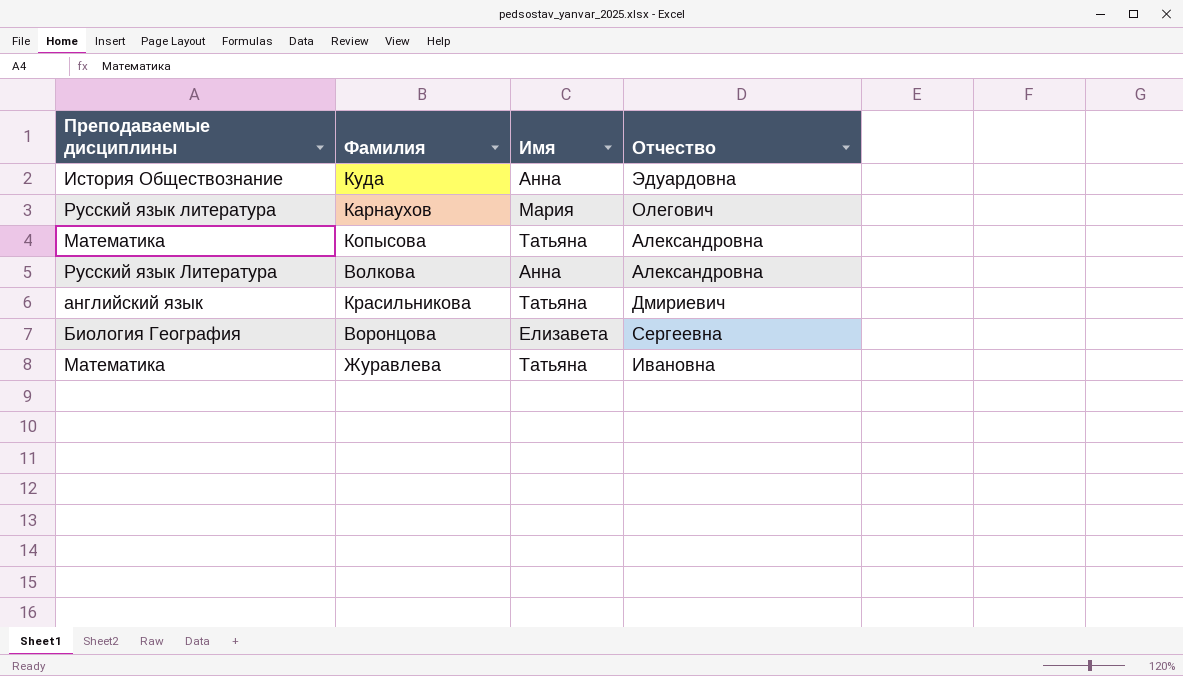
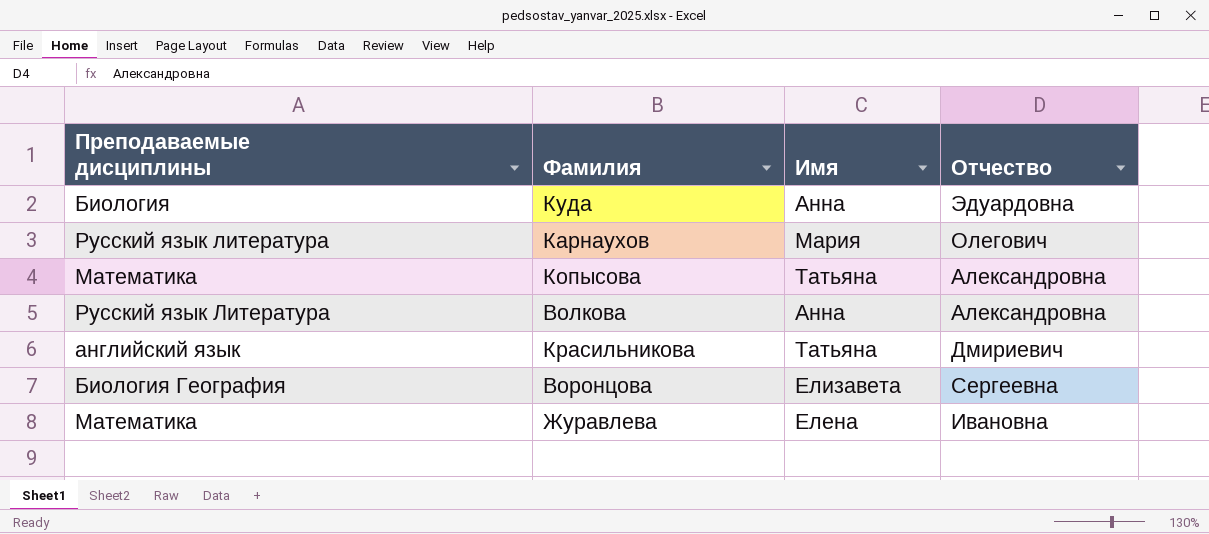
Куда | Преподаваемые дисциплины: История Обществознание -> Биология
Журавлева | Имя: Татьяна -> Елена

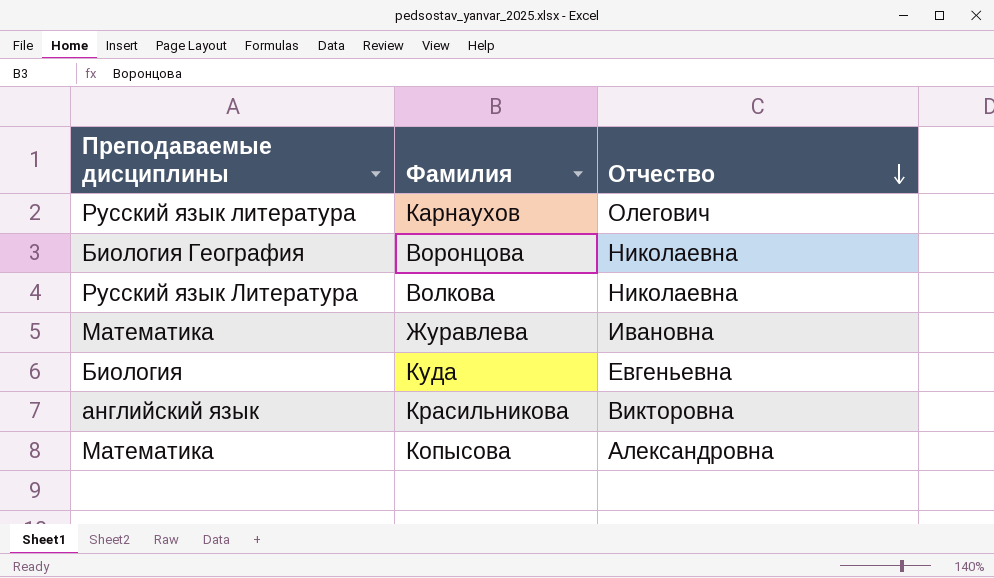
row order: none -> Отчество descending
column Имя | position: 3 -> none
Воронцова | Отчество: Сергеевна -> Николаевна
Волкова | Отчество: Александровна -> Николаевна
Куда | Отчество: Эдуардовна -> Евгеньевна
Красильникова | Отчество: Дмириевич -> Викторовна

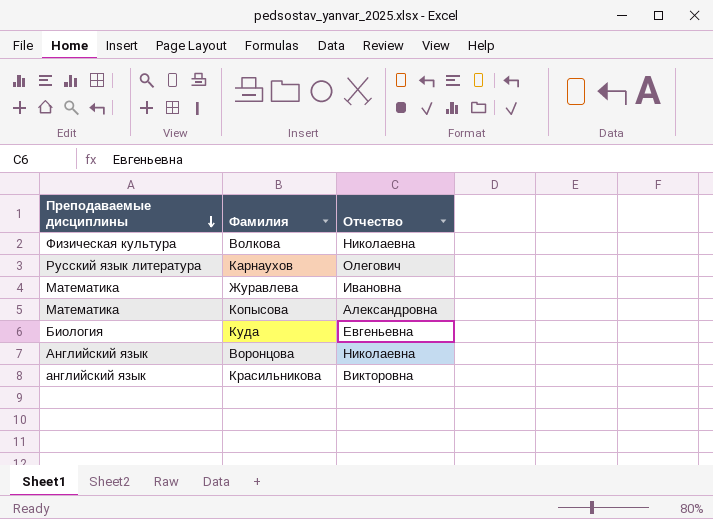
row order: Отчество descending -> Преподаваемые дисциплины descending
Волкова | Преподаваемые дисциплины: Русский язык Литература -> Физическая культура
Воронцова | Преподаваемые дисциплины: Биология География -> Английский язык

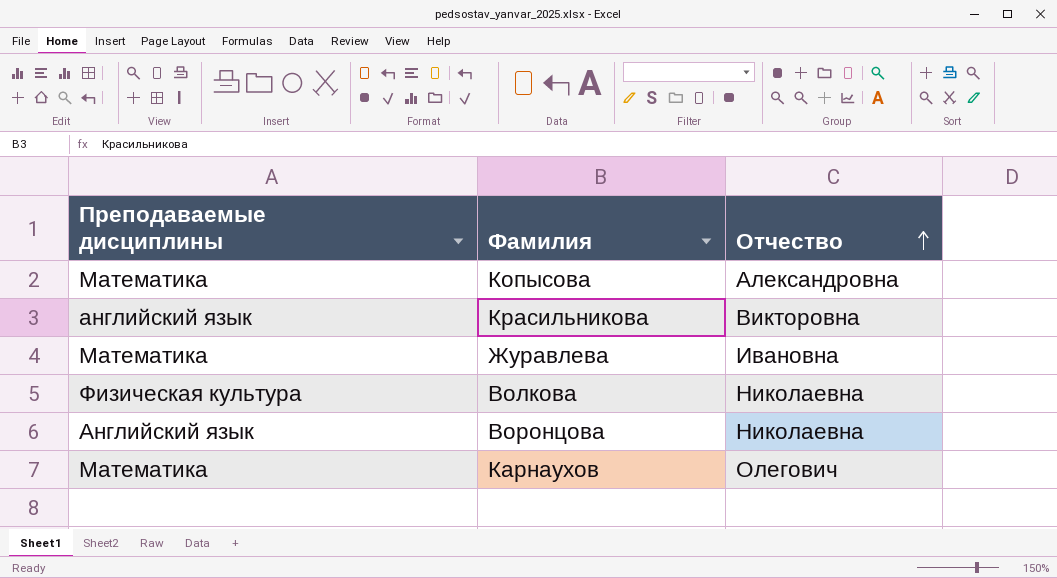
row order: Преподаваемые дисциплины descending -> Отчество ascending
row Куда: Биология | Евгеньевна -> none
Карнаухов | Преподаваемые дисциплины: Русский язык литература -> Математика

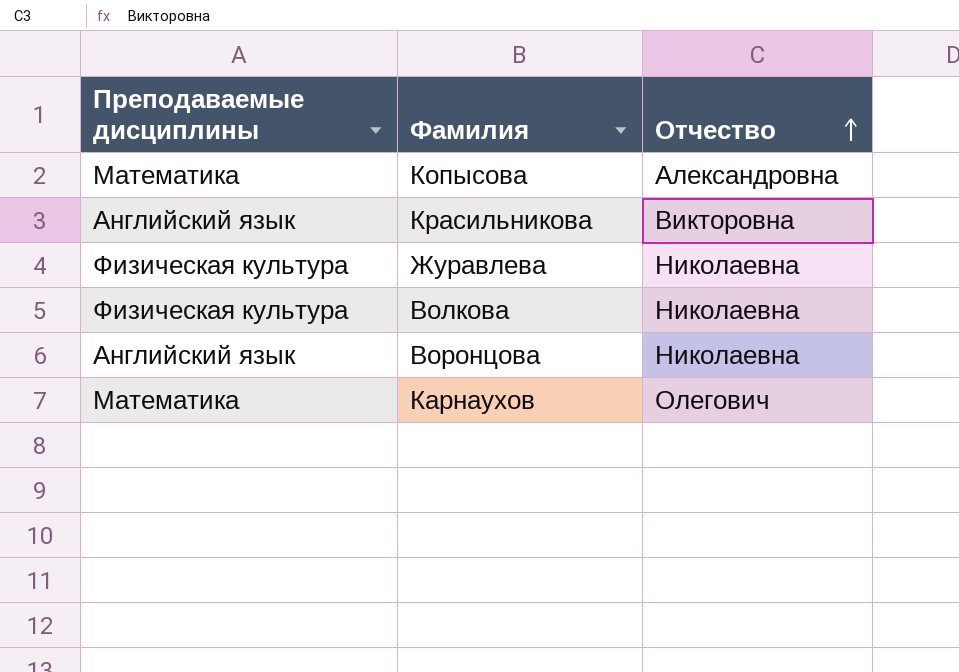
Красильникова | Преподаваемые дисциплины: английский язык -> Английский язык
Журавлева | Преподаваемые дисциплины: Математика -> Физическая культура
Журавлева | Отчество: Ивановна -> Николаевна

